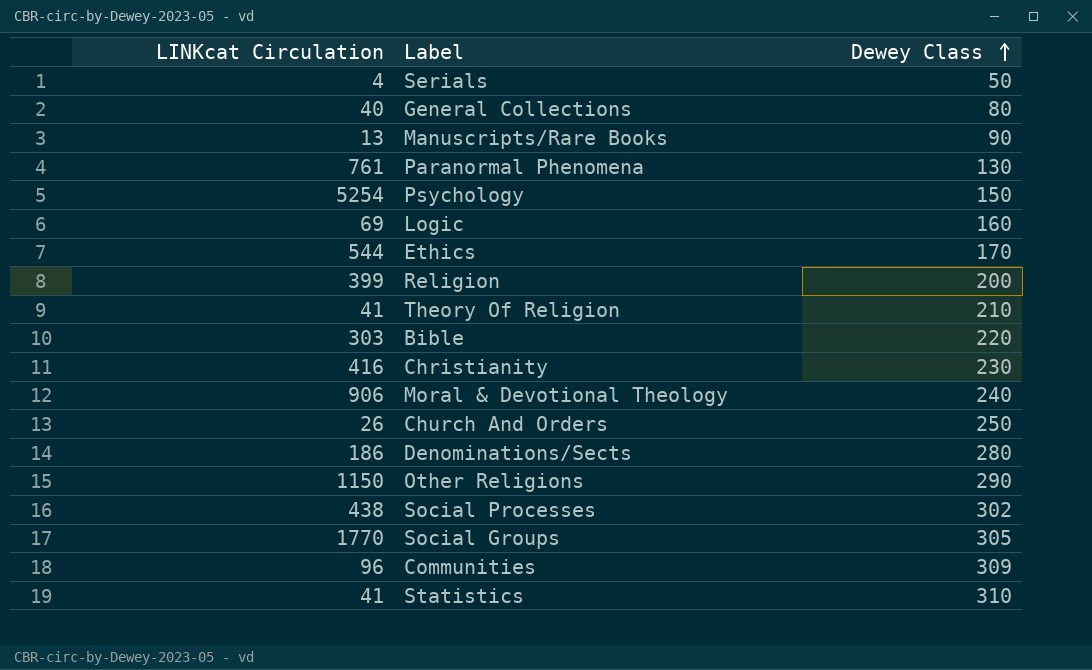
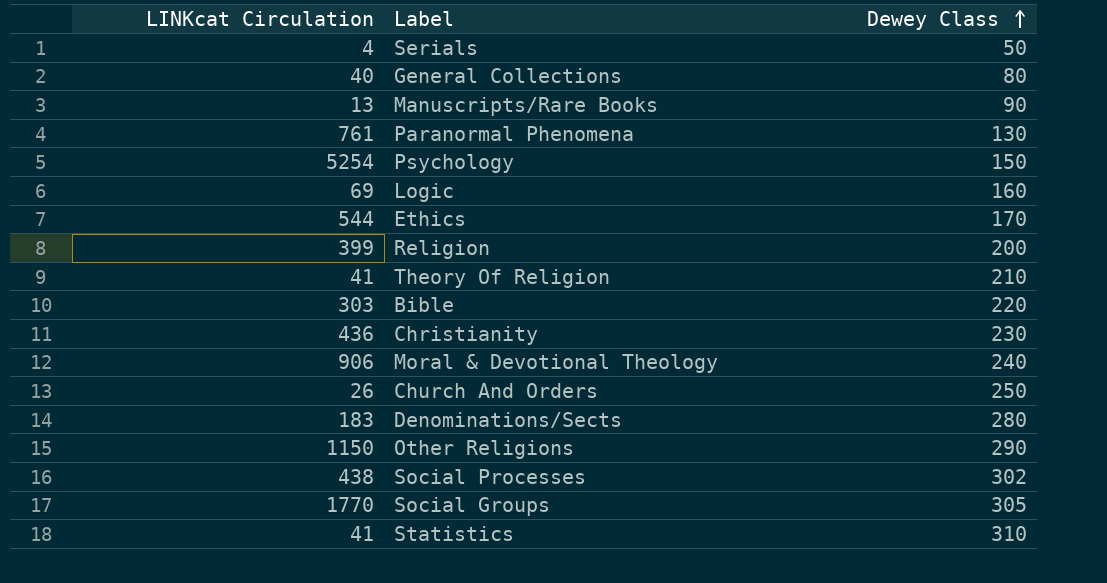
row Communities: 96 | 309 -> none
Christianity | LINKcat Circulation: 416 -> 436
Denominations/Sects | LINKcat Circulation: 186 -> 183

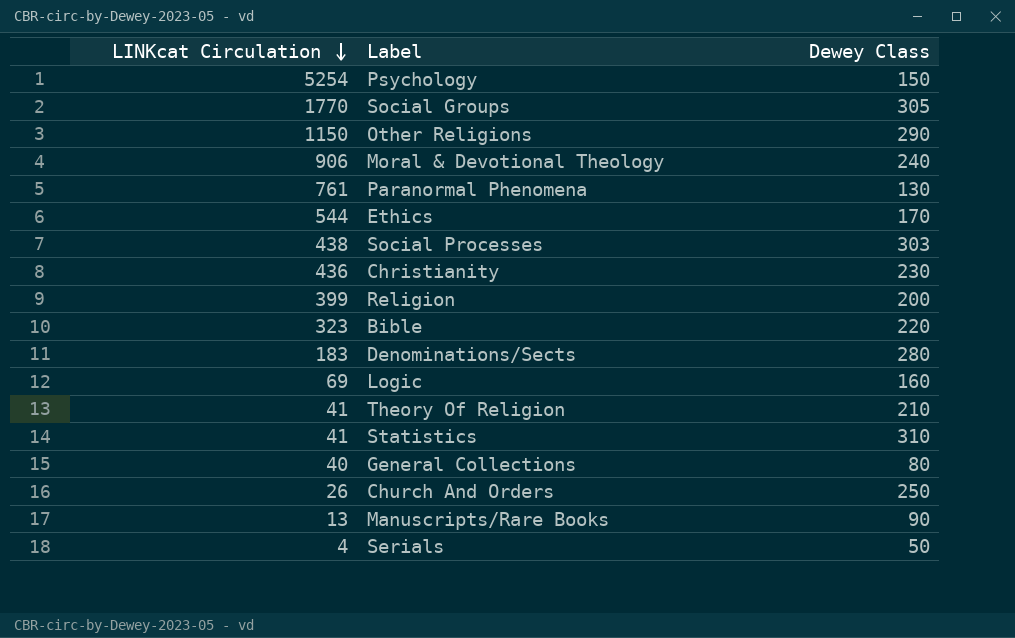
row order: Dewey Class ascending -> LINKcat Circulation descending
Social Processes | Dewey Class: 302 -> 303
Bible | LINKcat Circulation: 303 -> 323

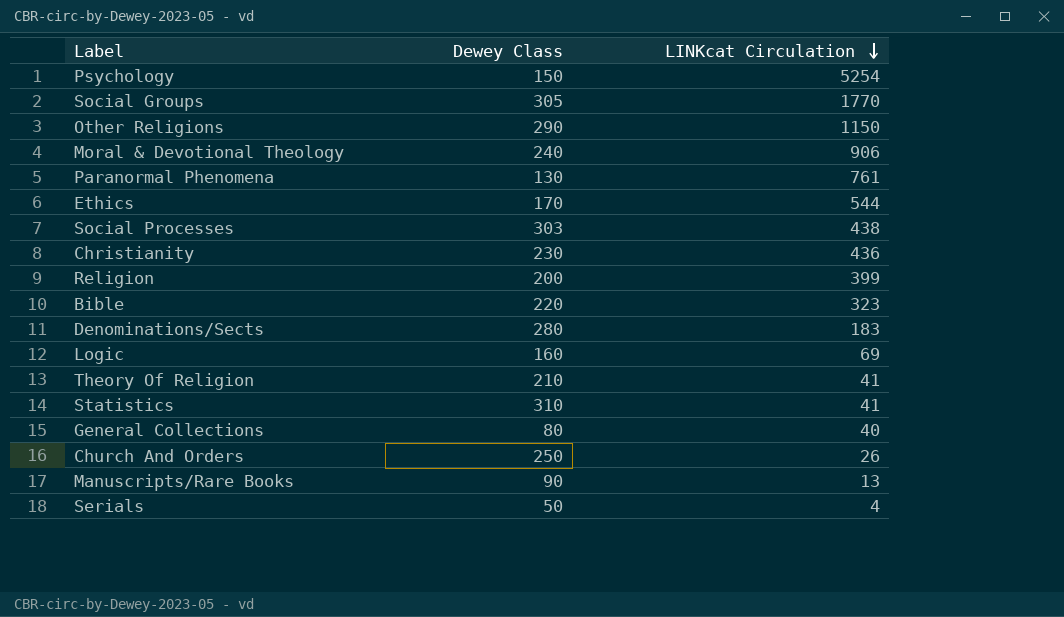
column LINKcat Circulation | position: 1 -> 3

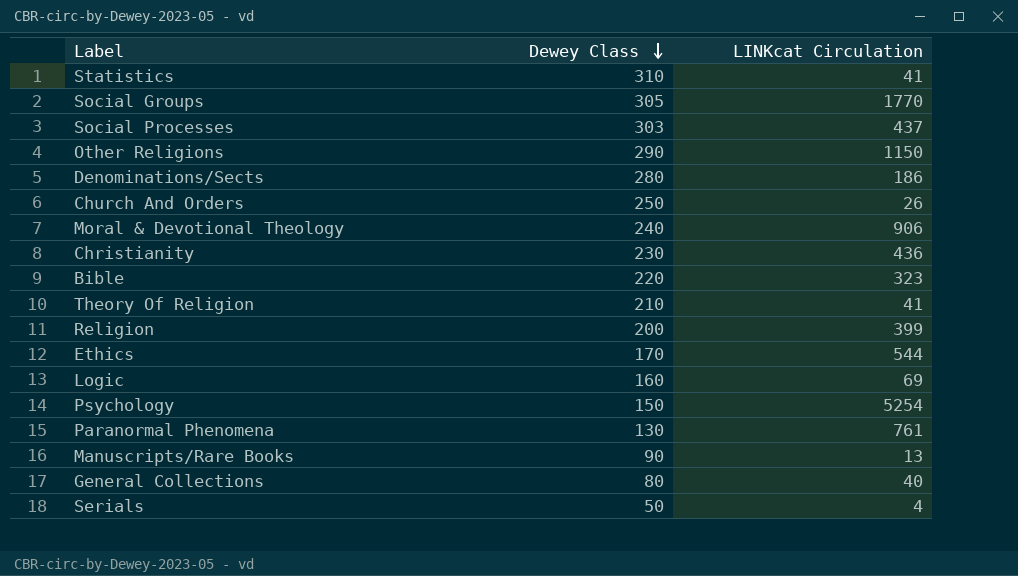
row order: LINKcat Circulation descending -> Dewey Class descending
Social Processes | LINKcat Circulation: 438 -> 437
Denominations/Sects | LINKcat Circulation: 183 -> 186

